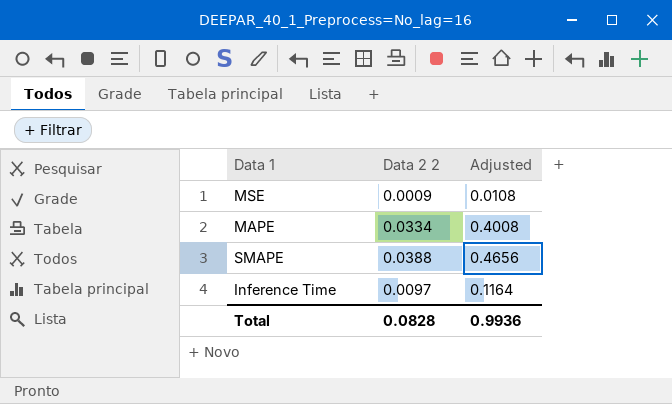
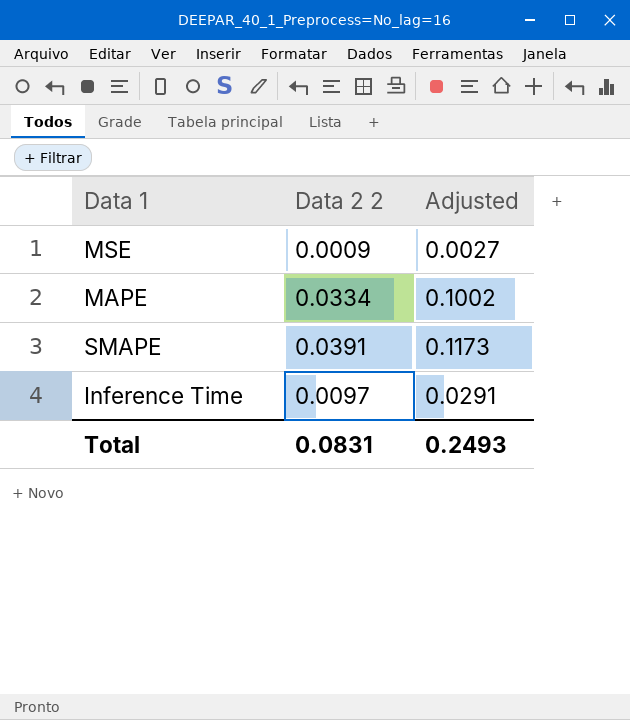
column Adjusted | formula: [Data 2 2] * 12 -> [Data 2 2] * 3
SMAPE | Data 2 2: 0.0388 -> 0.0391
Total | Data 2 2: 0.0828 -> 0.0831
Total | Adjusted: 0.9936 -> 0.2493

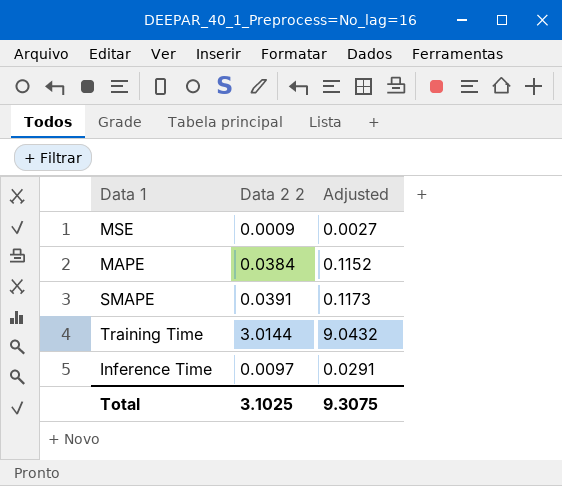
MAPE | Data 2 2: 0.0334 -> 0.0384
MAPE | Adjusted: 0.1002 -> 0.1152
row Training Time: none -> 3.0144 | 9.0432
Total | Data 2 2: 0.0831 -> 3.1025
Total | Adjusted: 0.2493 -> 9.3075

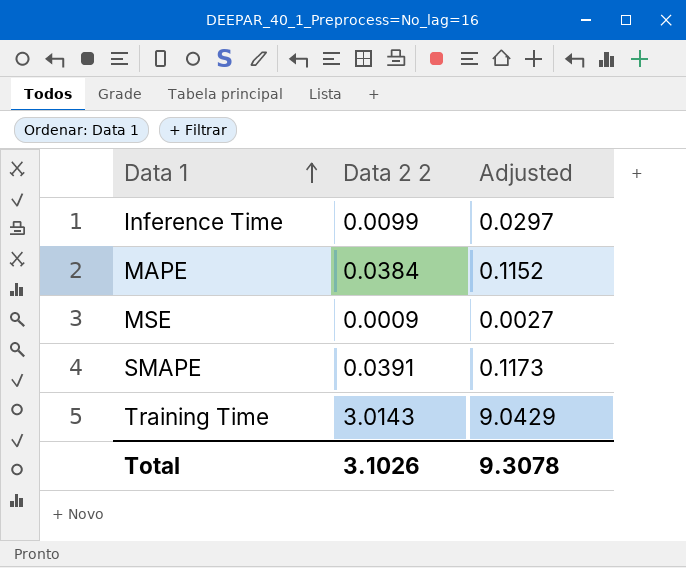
row order: none -> Data 1 ascending
Inference Time | Data 2 2: 0.0097 -> 0.0099
Inference Time | Adjusted: 0.0291 -> 0.0297
Training Time | Data 2 2: 3.0144 -> 3.0143
Training Time | Adjusted: 9.0432 -> 9.0429
Total | Data 2 2: 3.1025 -> 3.1026
Total | Adjusted: 9.3075 -> 9.3078

